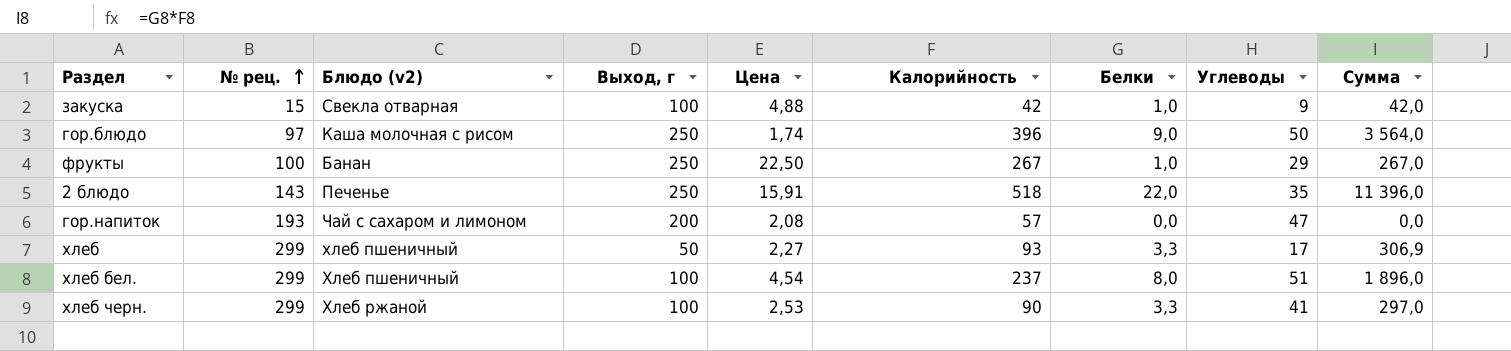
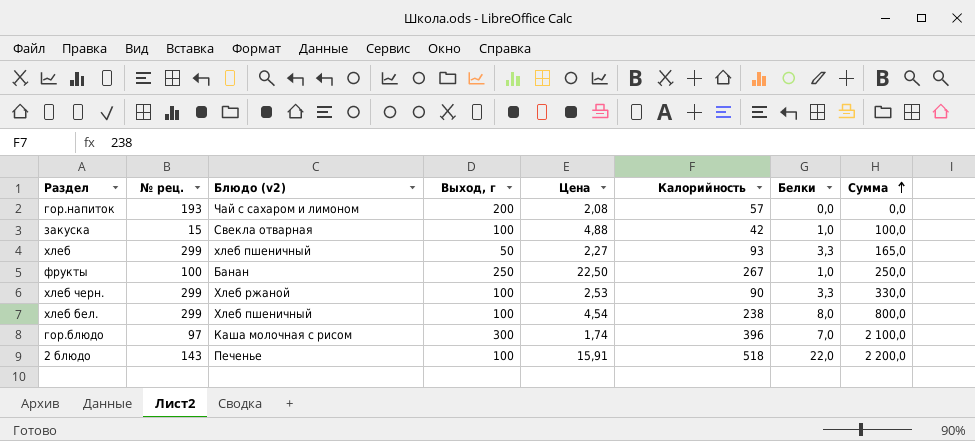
row order: № рец. ascending -> Сумма ascending
column Углеводы | position: 8 -> none
column Сумма | formula: [Калорийность] * [Белки] -> [Выход, г] * [Белки]
хлеб бел. | Калорийность: 237 -> 238
гор.блюдо | Выход, г: 250 -> 300
гор.блюдо | Белки: 9,0 -> 7,0
2 блюдо | Выход, г: 250 -> 100

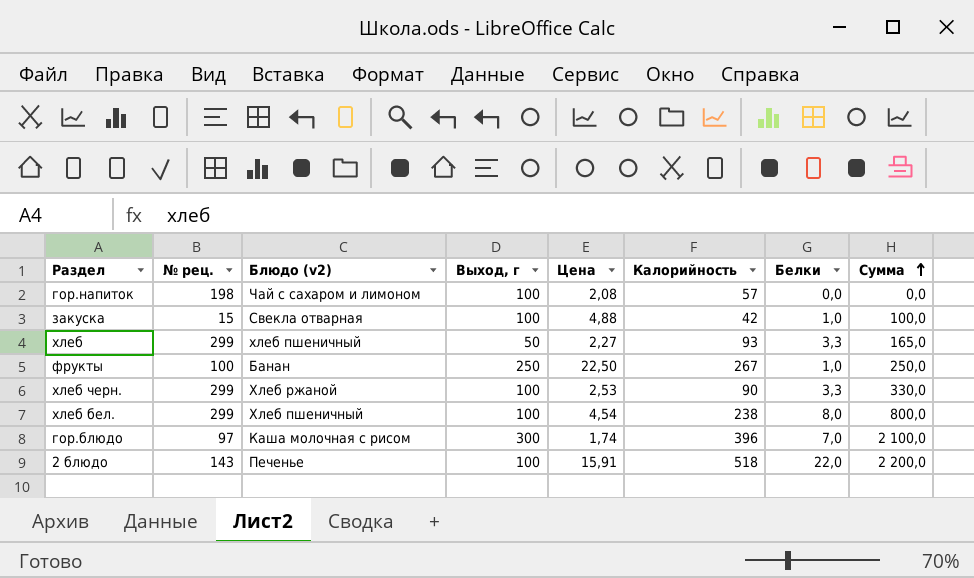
гор.напиток | № рец.: 193 -> 198
гор.напиток | Выход, г: 200 -> 100

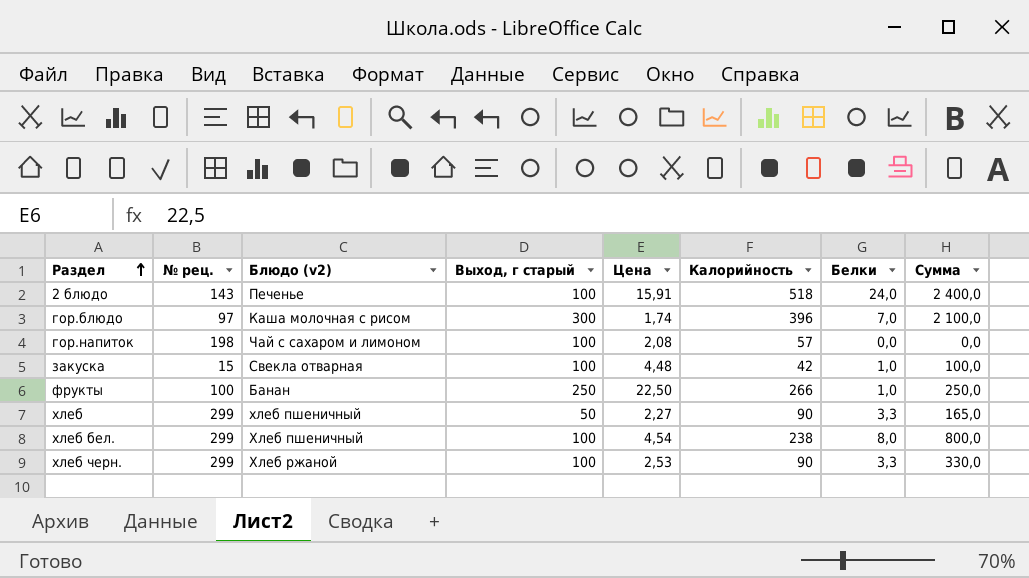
row order: Сумма ascending -> Раздел ascending
column name: Выход, г -> Выход, г старый
2 блюдо | Белки: 22,0 -> 24,0
2 блюдо | Сумма: 2 200,0 -> 2 400,0
закуска | Цена: 4,88 -> 4,48
фрукты | Калорийность: 267 -> 266
хлеб | Калорийность: 93 -> 90

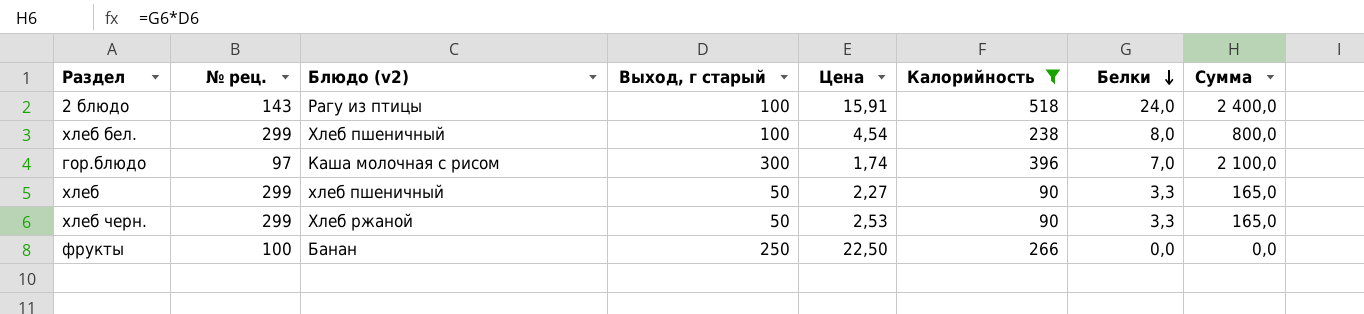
filter: none -> Калорийность >= 90
row order: Раздел ascending -> Белки descending
2 блюдо | Блюдо (v2): Печенье -> Рагу из птицы
хлеб черн. | Выход, г старый: 100 -> 50
хлеб черн. | Сумма: 330,0 -> 165,0
фрукты | Белки: 1,0 -> 0,0
фрукты | Сумма: 250,0 -> 0,0

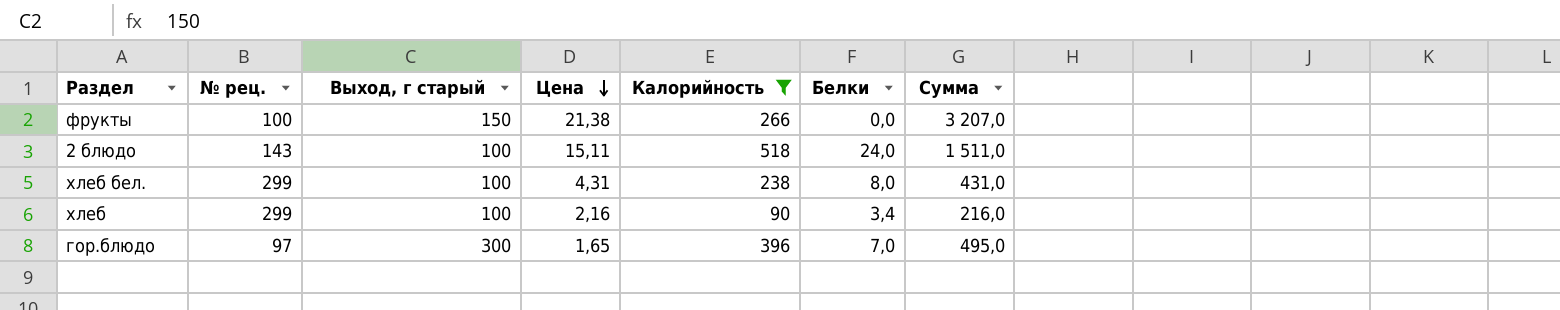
row order: Белки descending -> Цена descending
column Блюдо (v2) | position: 3 -> none
column Сумма | formula: [Выход, г старый] * [Белки] -> [Выход, г старый] * [Цена]
row хлеб черн.: 299 | Хлеб ржаной | 50 | 2,53 | 90 | 3,3 | 165,0 -> none
фрукты | Выход, г старый: 250 -> 150
фрукты | Цена: 22,50 -> 21,38
2 блюдо | Цена: 15,91 -> 15,11
хлеб бел. | Цена: 4,54 -> 4,31
хлеб | Выход, г старый: 50 -> 100
хлеб | Цена: 2,27 -> 2,16
хлеб | Белки: 3,3 -> 3,4
гор.блюдо | Цена: 1,74 -> 1,65

